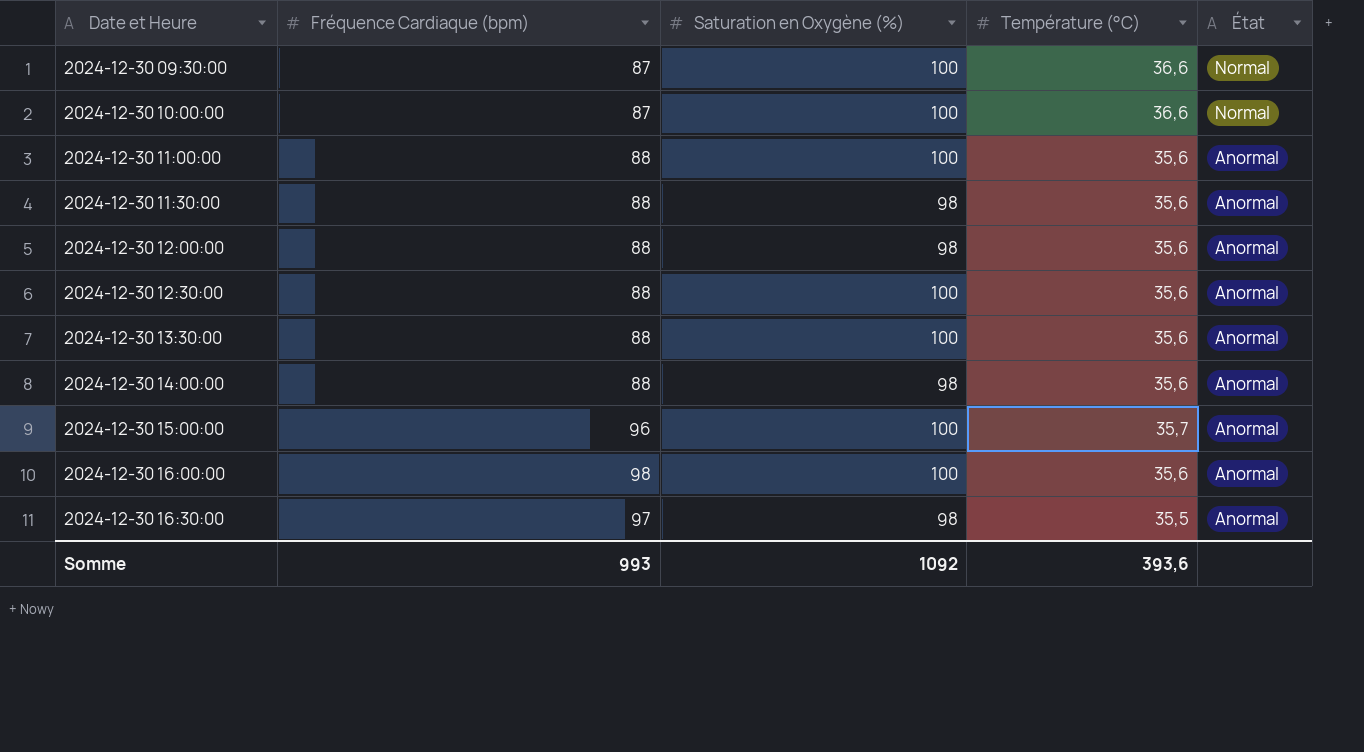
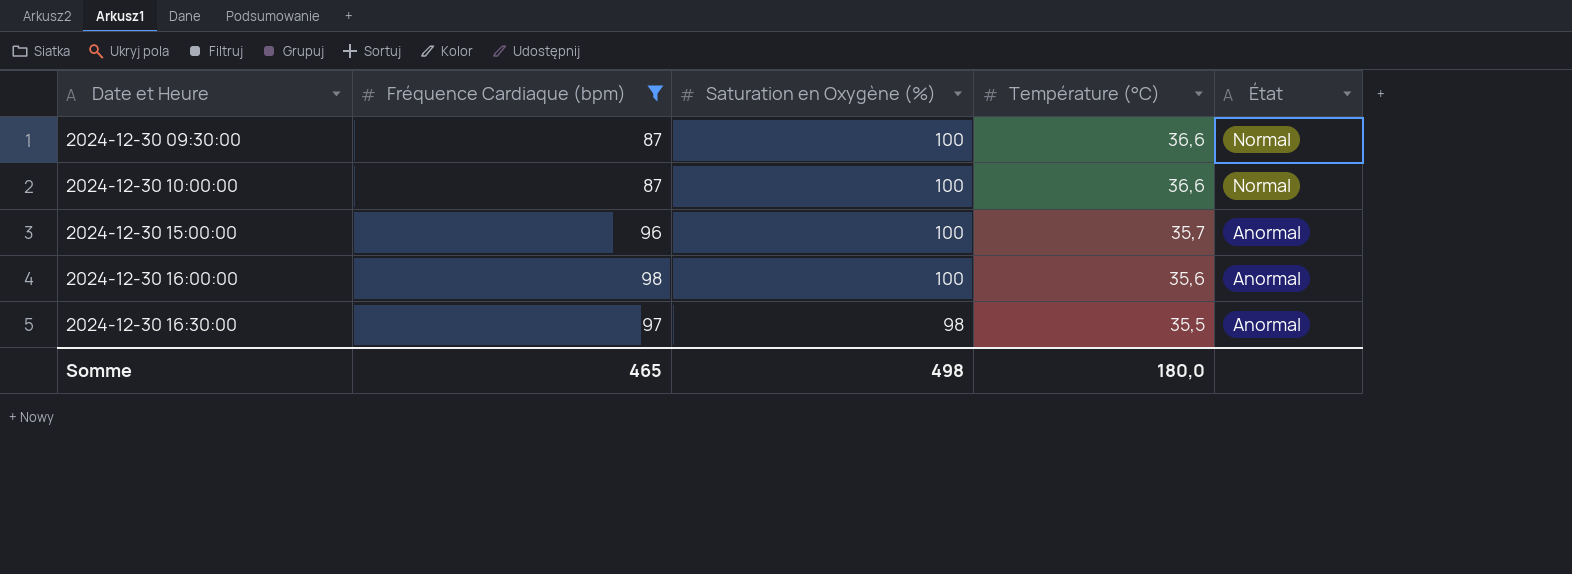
filter: none -> Fréquence Cardiaque (bpm) != 88
Somme | Fréquence Cardiaque (bpm): 993 -> 465
Somme | Saturation en Oxygène (%): 1092 -> 498
Somme | Température (°C): 393,6 -> 180,0

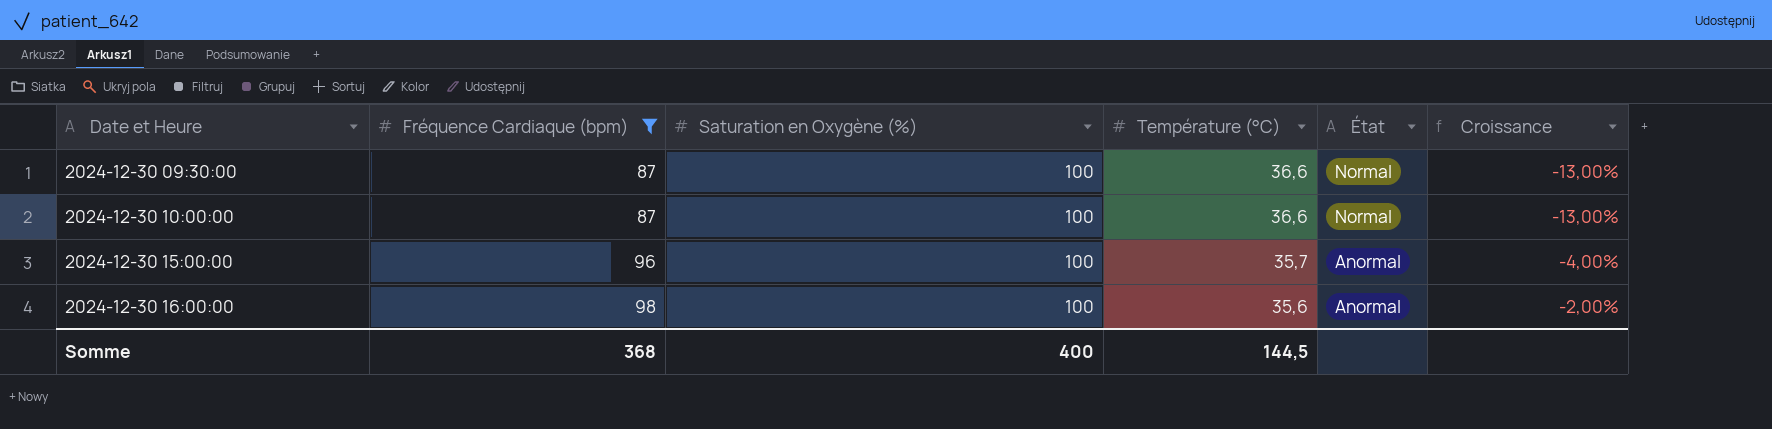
column Croissance | formula: none -> ([Fréquence Cardiaque (bpm)] - [Saturation en Oxygène (%)]) / [Saturation en Oxygène (%)]
row 2024-12-30 16:30:00: 97 | 98 | 35,5 | Anormal -> none
Somme | Fréquence Cardiaque (bpm): 465 -> 368
Somme | Saturation en Oxygène (%): 498 -> 400
Somme | Température (°C): 180,0 -> 144,5

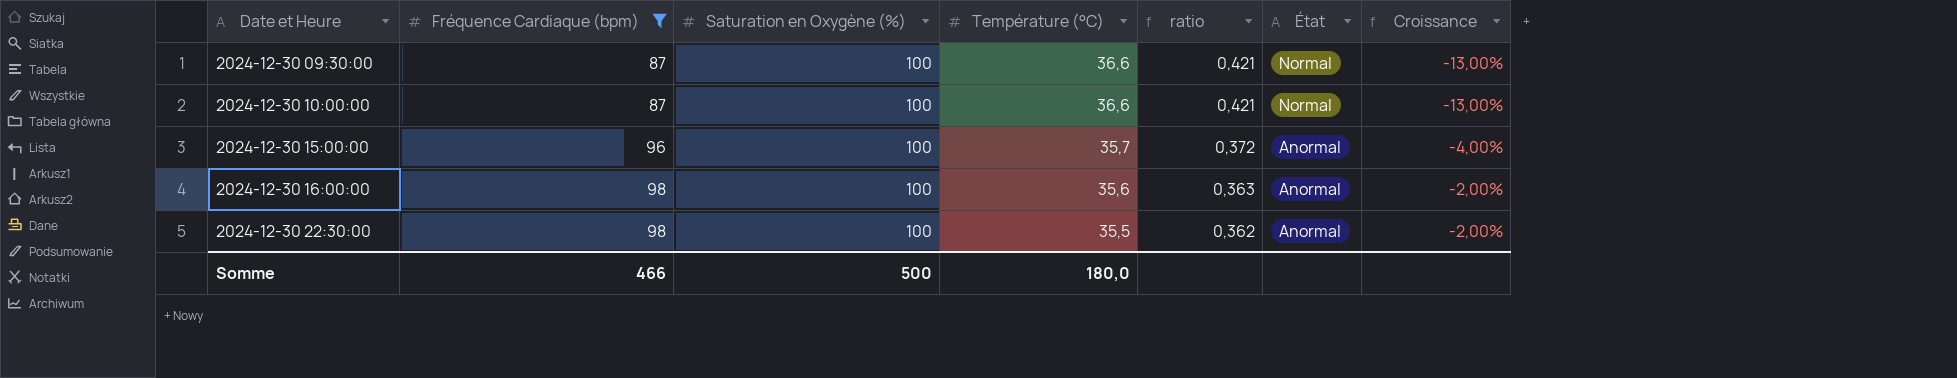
column ratio | formula: none -> [Température (°C)] / [Fréquence Cardiaque (bpm)]
row 2024-12-30 22:30:00: none -> 98 | 100 | 35,5 | 0,362 | Anormal | -2,00%
Somme | Fréquence Cardiaque (bpm): 368 -> 466
Somme | Saturation en Oxygène (%): 400 -> 500
Somme | Température (°C): 144,5 -> 180,0

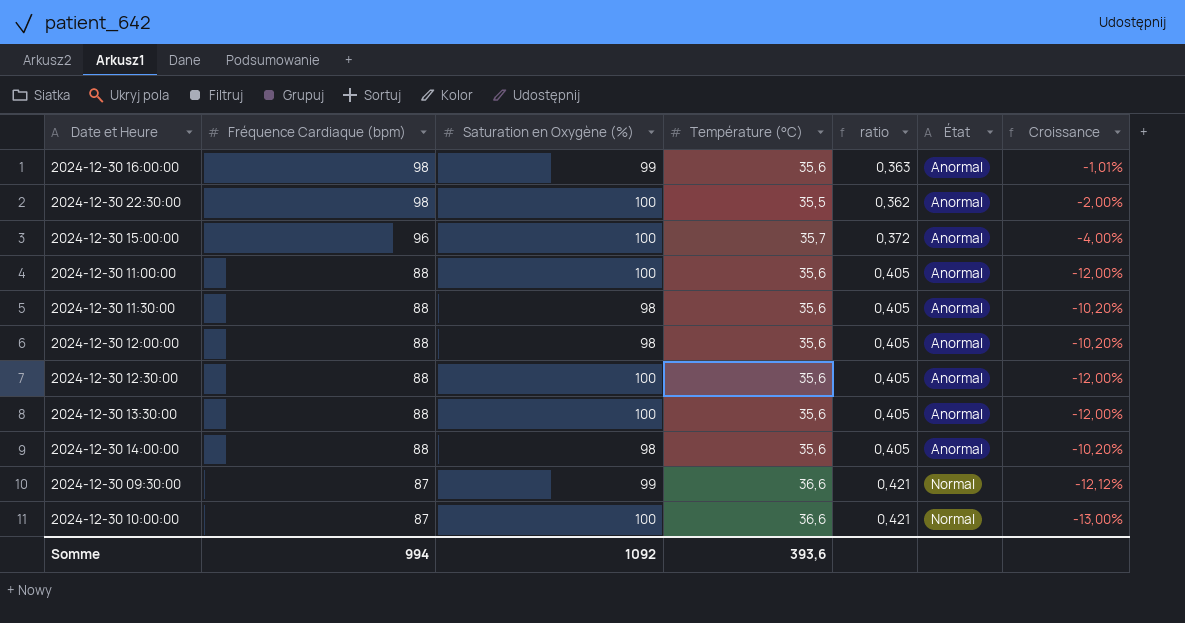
filter: Fréquence Cardiaque (bpm) != 88 -> none
row order: Date et Heure ascending -> Fréquence Cardiaque (bpm) descending
2024-12-30 16:00:00 | Saturation en Oxygène (%): 100 -> 99
2024-12-30 16:00:00 | Croissance: -2,00% -> -1,01%
2024-12-30 09:30:00 | Saturation en Oxygène (%): 100 -> 99
2024-12-30 09:30:00 | Croissance: -13,00% -> -12,12%
Somme | Fréquence Cardiaque (bpm): 466 -> 994
Somme | Saturation en Oxygène (%): 500 -> 1092
Somme | Température (°C): 180,0 -> 393,6

